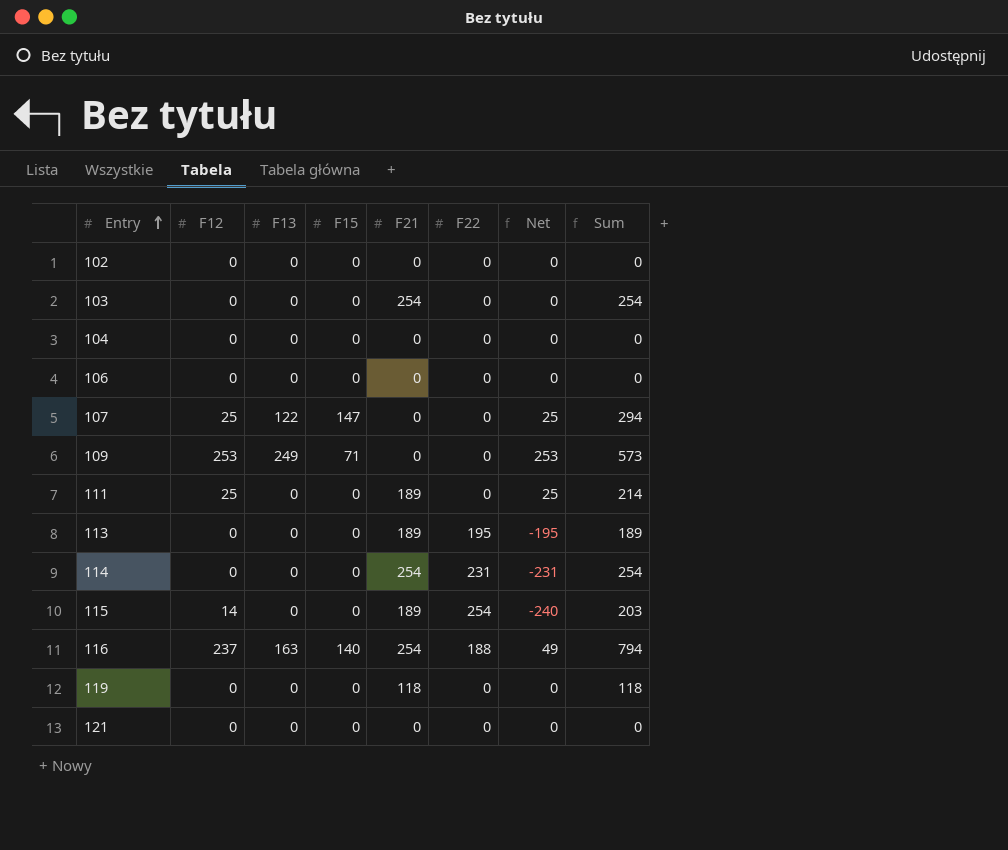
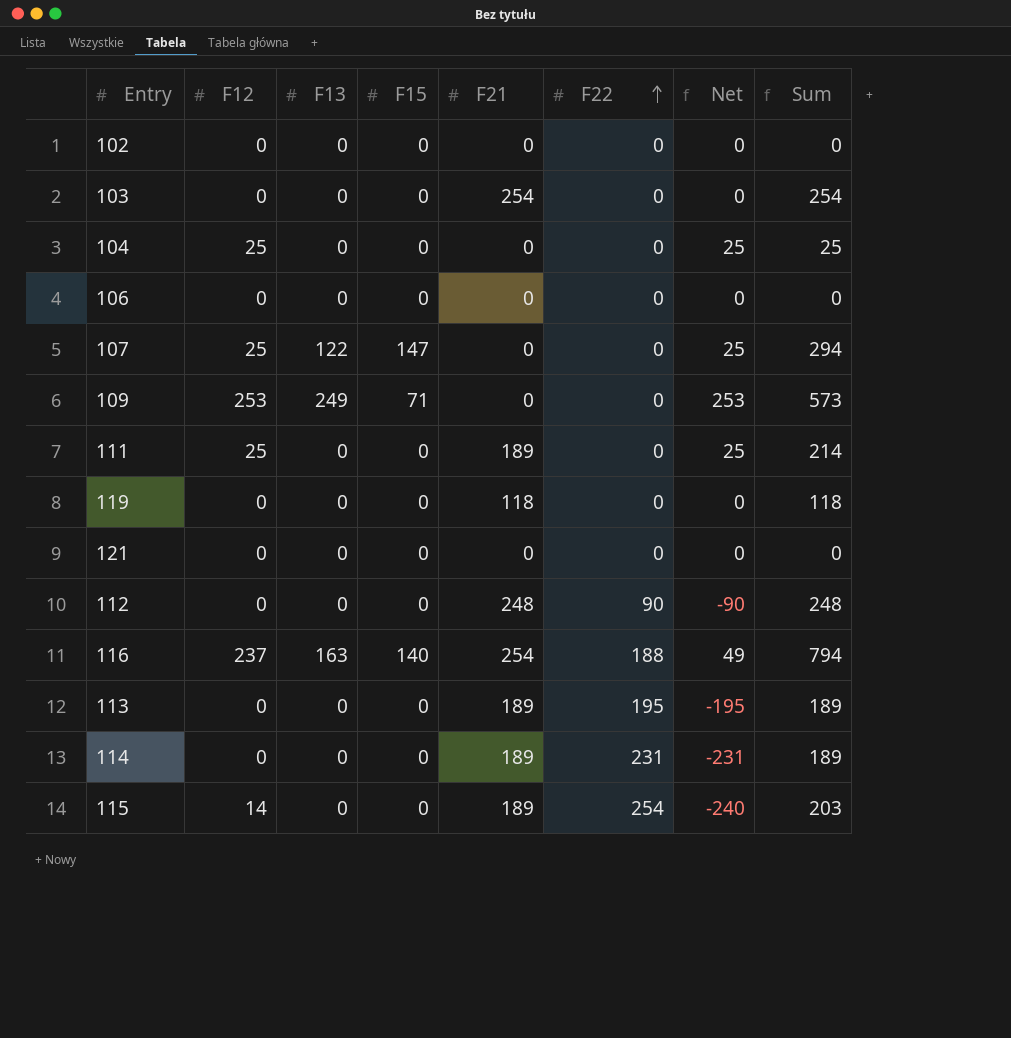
row order: Entry ascending -> F22 ascending
104 | F12: 0 -> 25
104 | Net: 0 -> 25
104 | Sum: 0 -> 25
row 112: none -> 0 | 0 | 0 | 248 | 90 | -90 | 248
114 | F21: 254 -> 189
114 | Sum: 254 -> 189

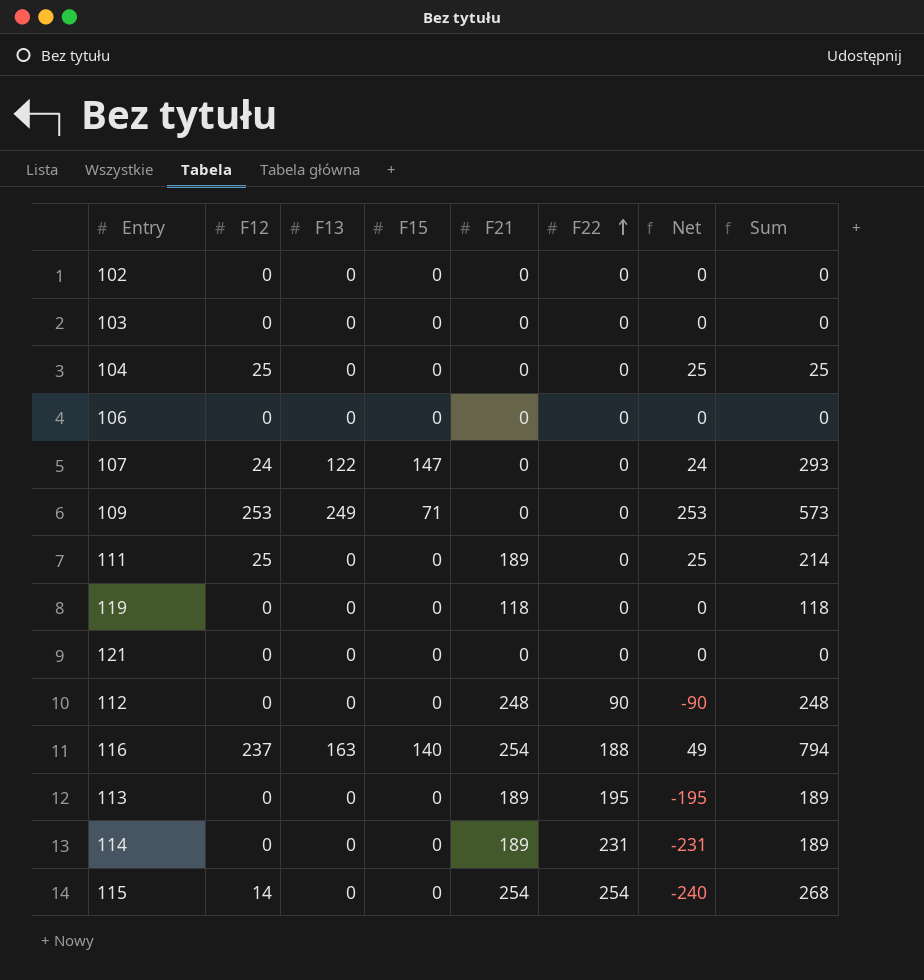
103 | F21: 254 -> 0
103 | Sum: 254 -> 0
107 | F12: 25 -> 24
107 | Net: 25 -> 24
107 | Sum: 294 -> 293
115 | F21: 189 -> 254
115 | Sum: 203 -> 268

